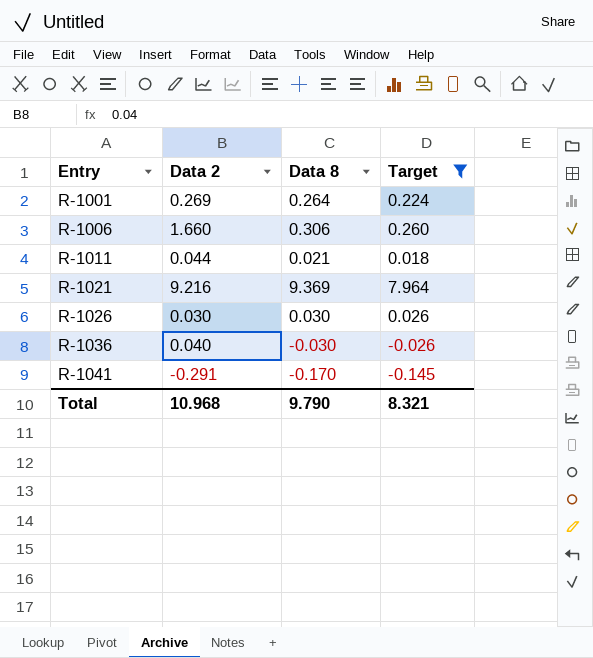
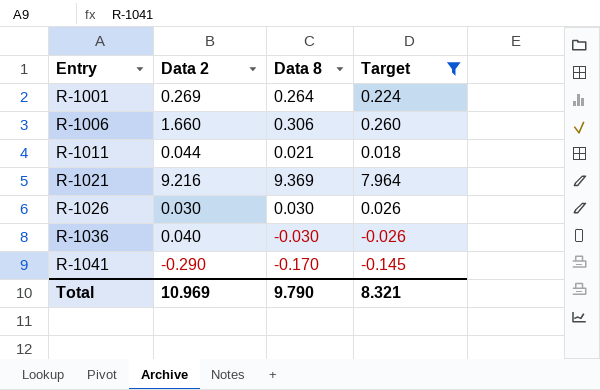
R-1041 | Data 2: -0.291 -> -0.290
Total | Data 2: 10.968 -> 10.969

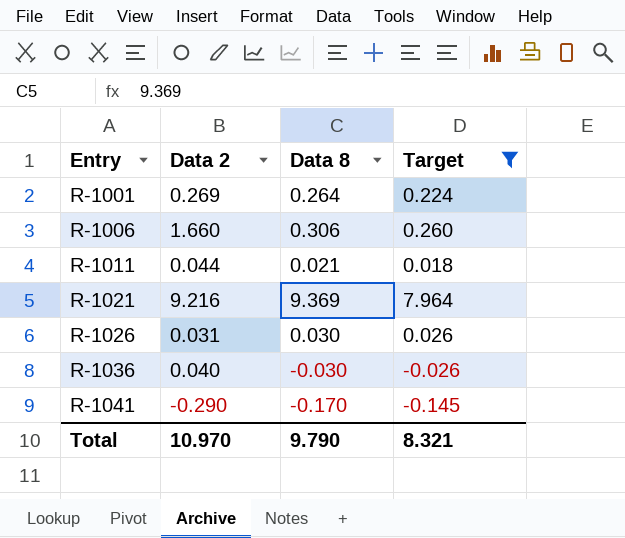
R-1026 | Data 2: 0.030 -> 0.031
Total | Data 2: 10.969 -> 10.970

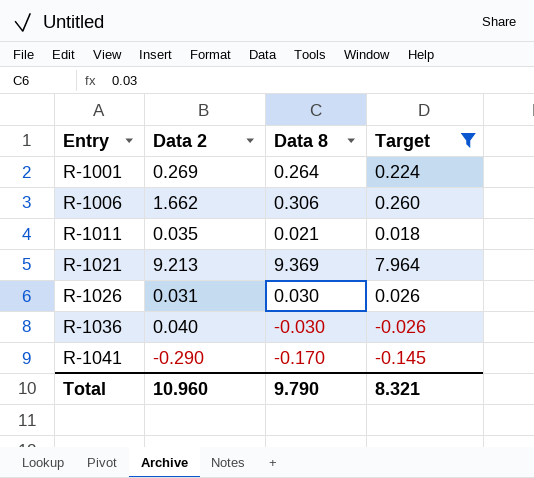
R-1006 | Data 2: 1.660 -> 1.662
R-1011 | Data 2: 0.044 -> 0.035
R-1021 | Data 2: 9.216 -> 9.213
Total | Data 2: 10.970 -> 10.960

